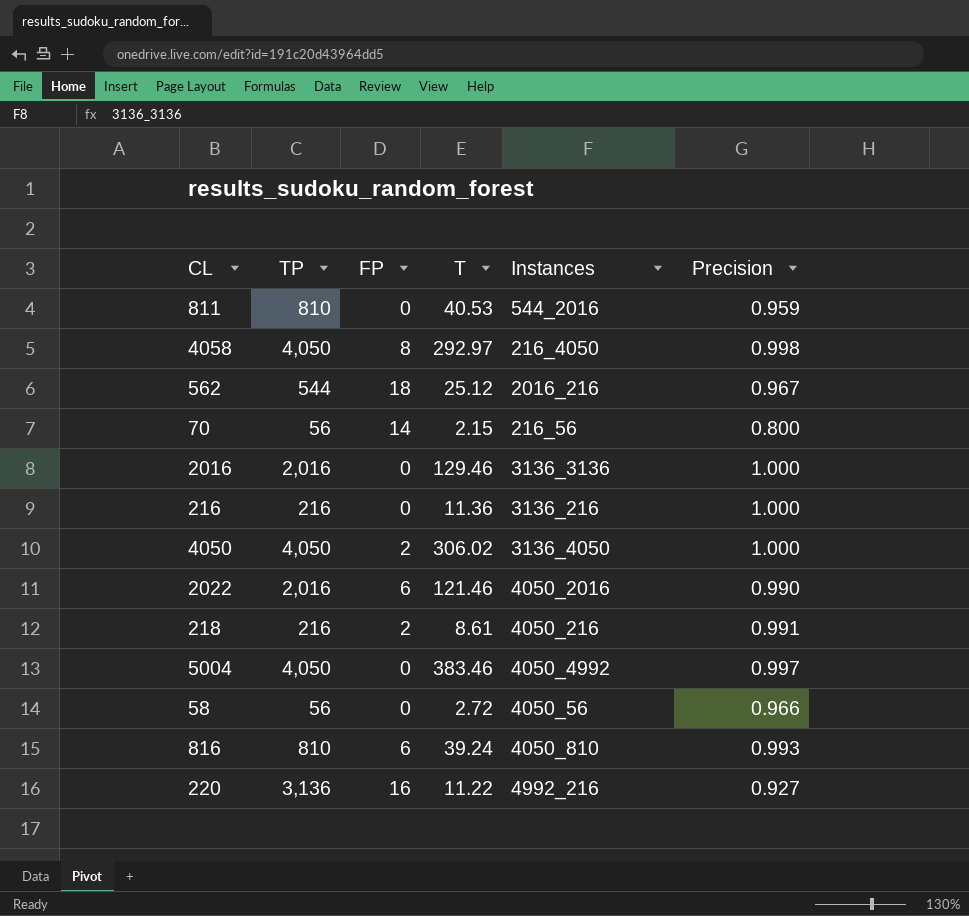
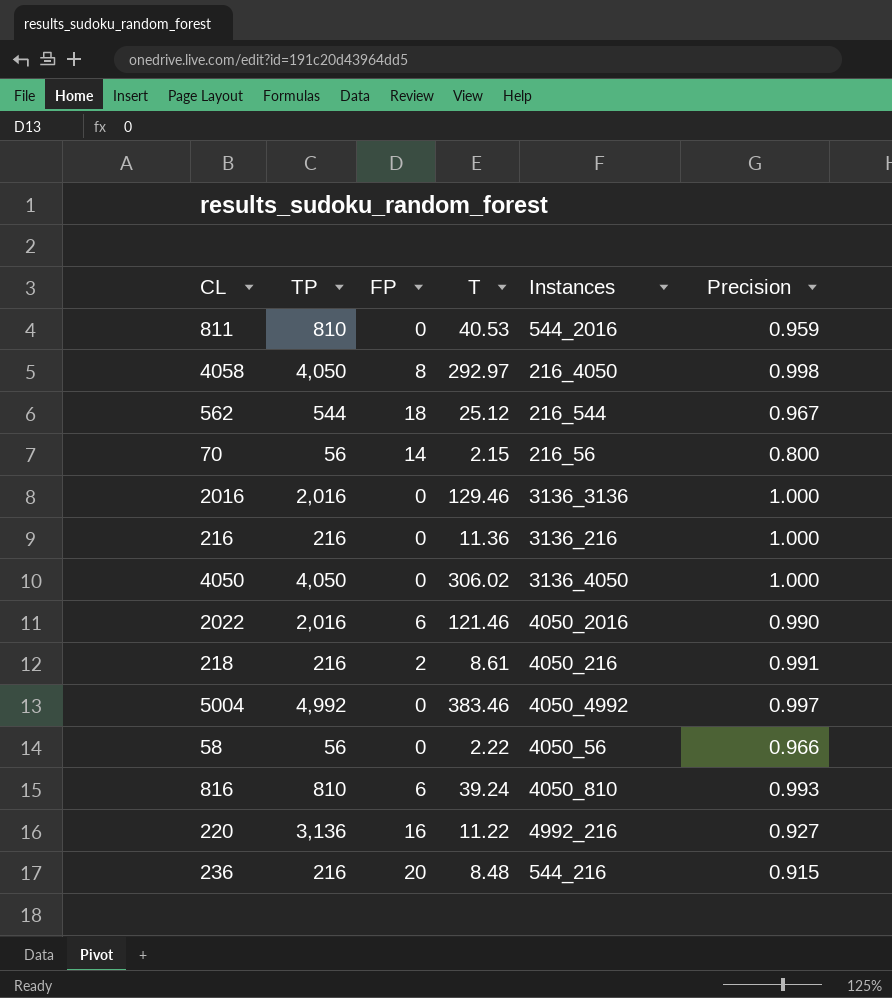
562 | Instances: 2016_216 -> 216_544
4050 | FP: 2 -> 0
5004 | TP: 4,050 -> 4,992
58 | T: 2.72 -> 2.22
row 236: none -> 216 | 20 | 8.48 | 544_216 | 0.915

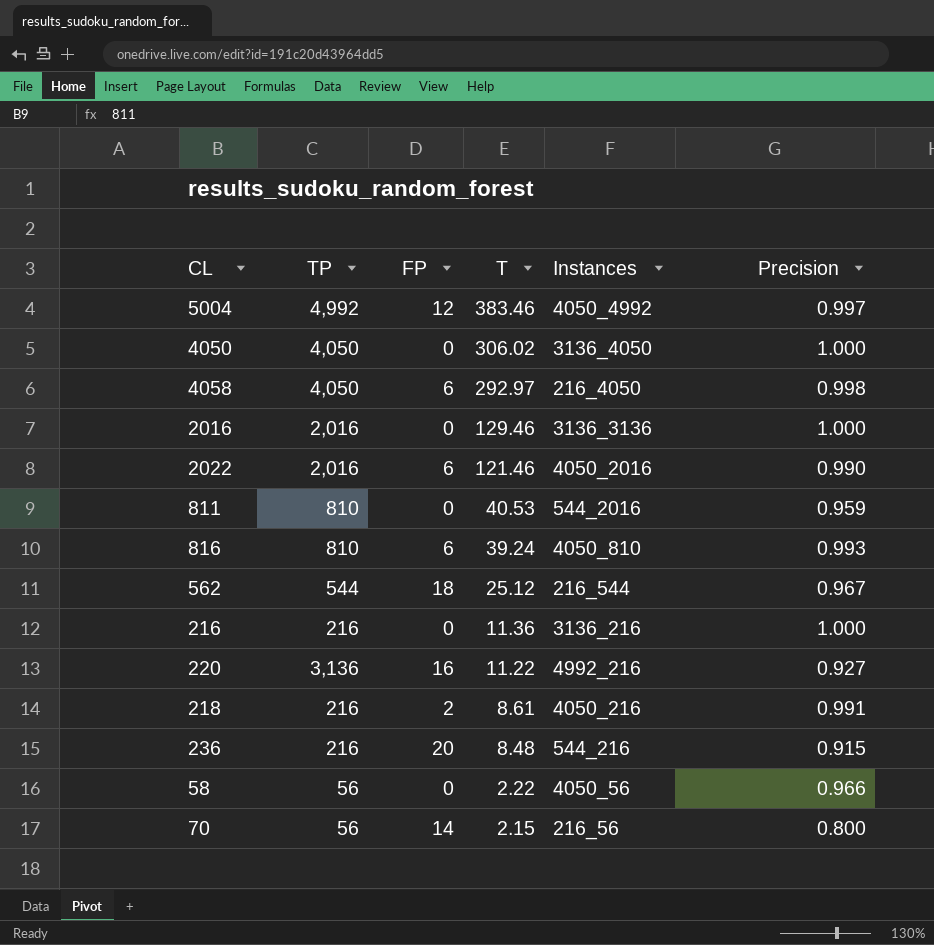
row order: none -> T descending
5004 | FP: 0 -> 12
4058 | FP: 8 -> 6

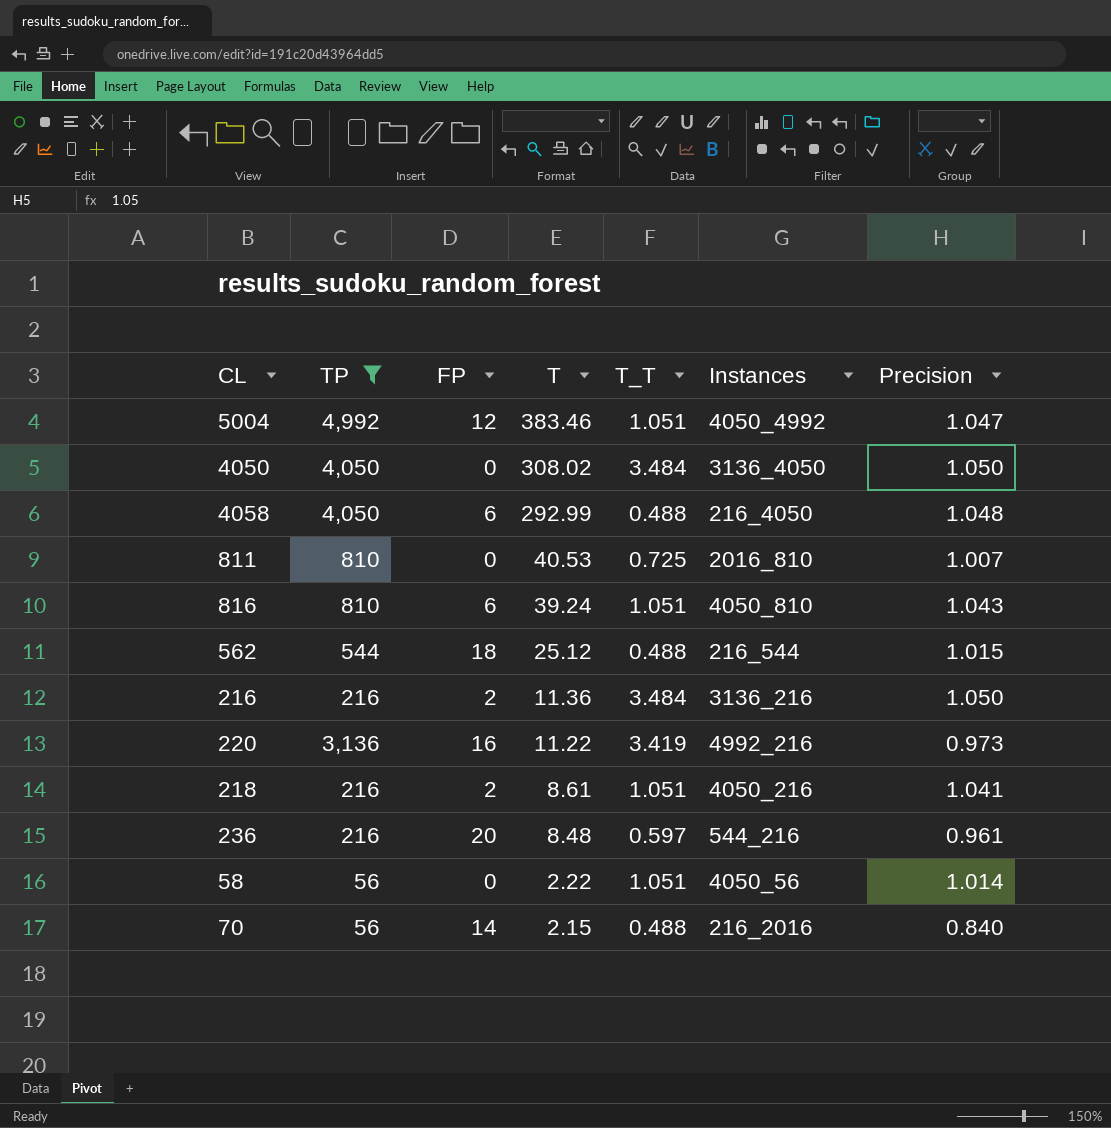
filter: none -> TP != 2,016
column T_T | position: none -> 5
5004 | Precision: 0.997 -> 1.047
4050 | T: 306.02 -> 308.02
4050 | Precision: 1.000 -> 1.050
4058 | T: 292.97 -> 292.99
4058 | Precision: 0.998 -> 1.048
811 | Instances: 544_2016 -> 2016_810
811 | Precision: 0.959 -> 1.007
816 | Precision: 0.993 -> 1.043
562 | Precision: 0.967 -> 1.015
216 | FP: 0 -> 2
216 | Precision: 1.000 -> 1.050
220 | Precision: 0.927 -> 0.973
218 | Precision: 0.991 -> 1.041
236 | Precision: 0.915 -> 0.961
58 | Precision: 0.966 -> 1.014
70 | Instances: 216_56 -> 216_2016
70 | Precision: 0.800 -> 0.840

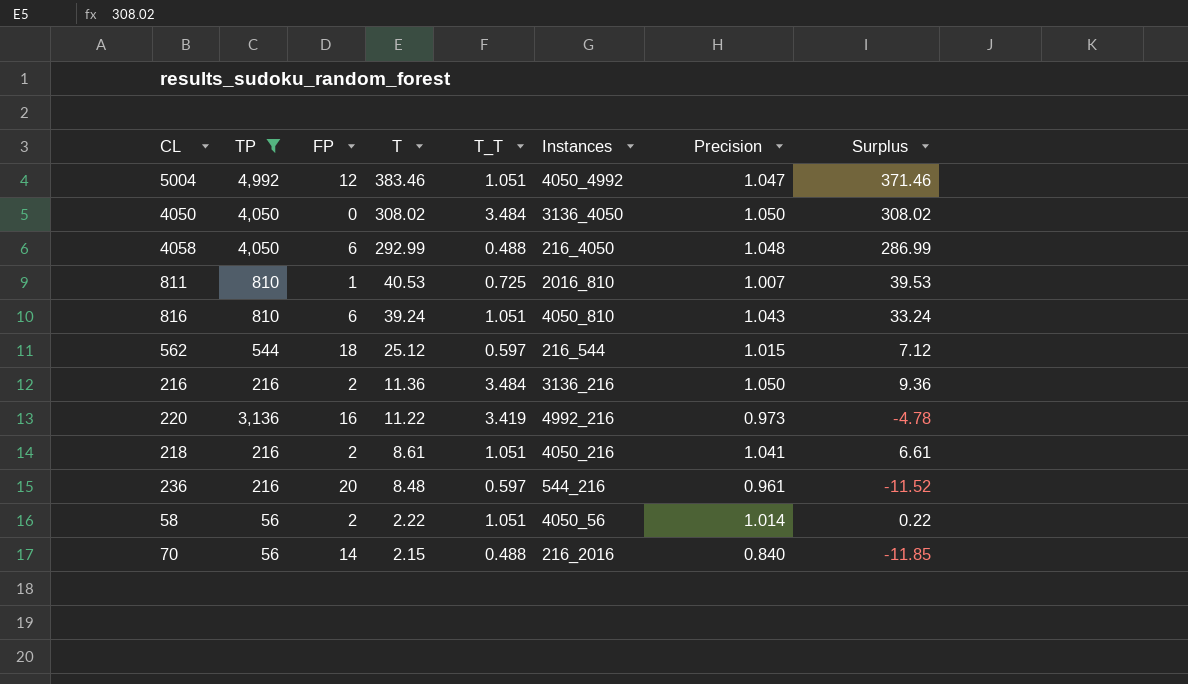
column Surplus | formula: none -> [T] - [FP]
811 | FP: 0 -> 1
562 | T_T: 0.488 -> 0.597
58 | FP: 0 -> 2

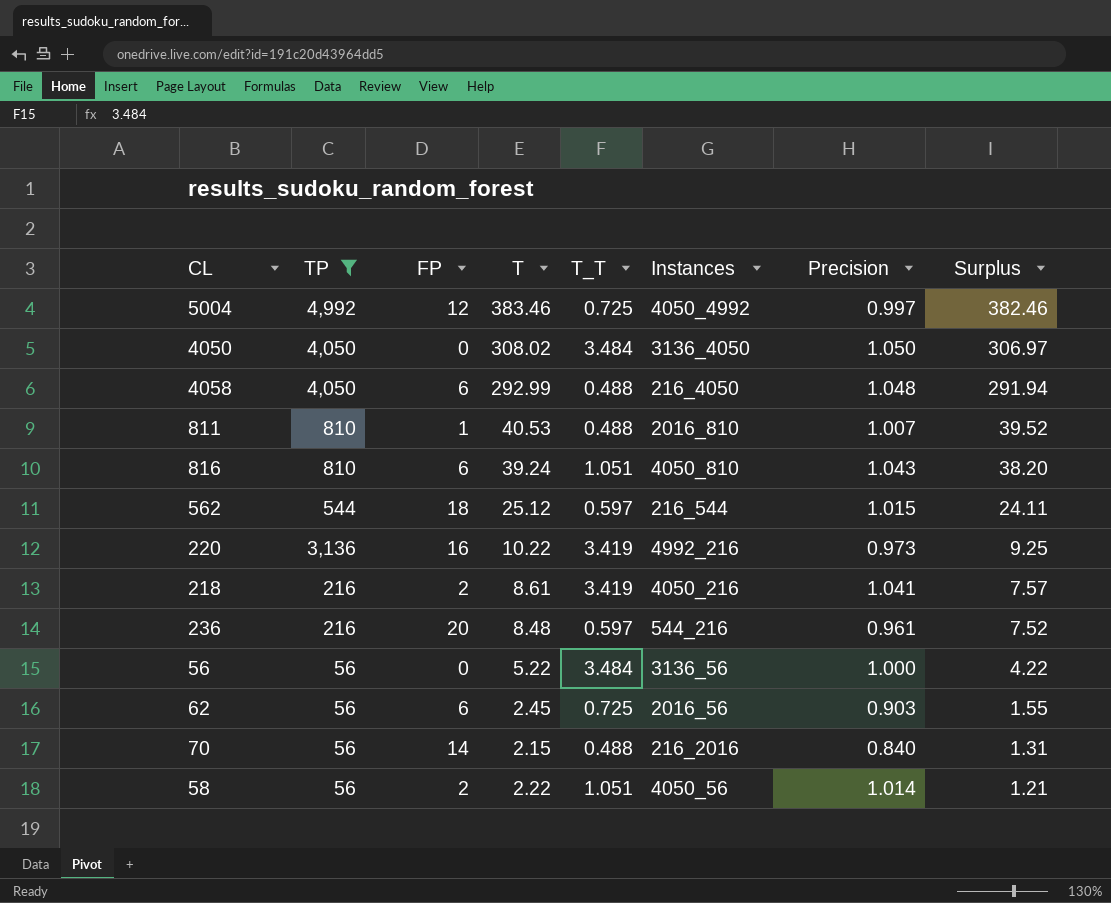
row order: T descending -> Surplus descending
column Surplus | formula: [T] - [FP] -> [T] - [Precision]
row 216: 216 | 2 | 11.36 | 3.484 | 3136_216 | 1.050 | 9.36 -> none
5004 | T_T: 1.051 -> 0.725
5004 | Precision: 1.047 -> 0.997
811 | T_T: 0.725 -> 0.488
220 | T: 11.22 -> 10.22
218 | T_T: 1.051 -> 3.419
row 56: none -> 56 | 0 | 5.22 | 3.484 | 3136_56 | 1.000 | 4.22
row 62: none -> 56 | 6 | 2.45 | 0.725 | 2016_56 | 0.903 | 1.55

